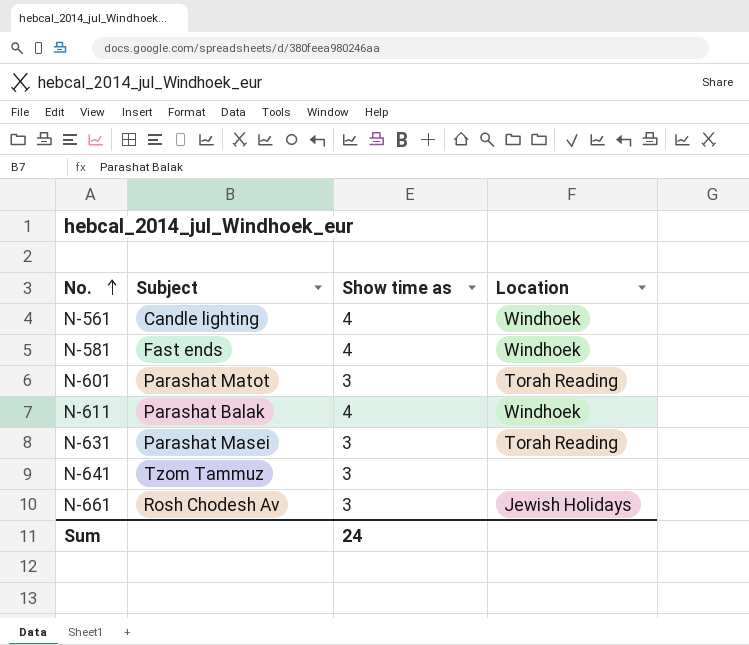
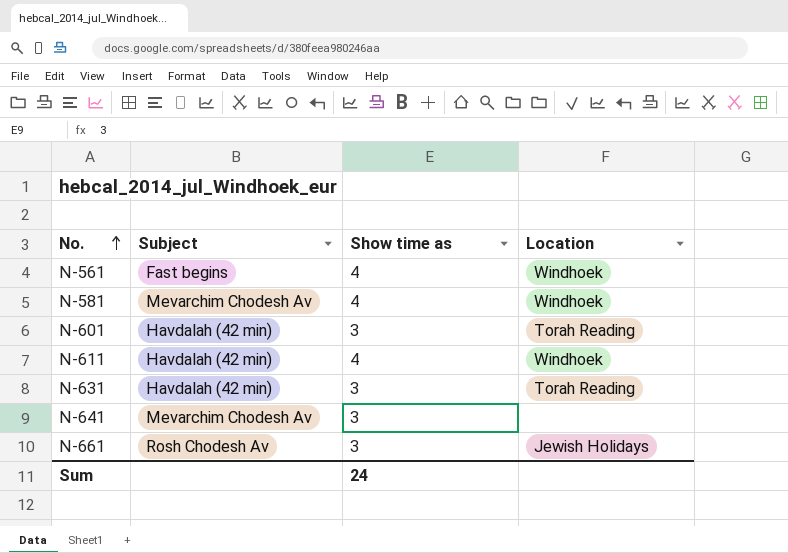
N-561 | Subject: Candle lighting -> Fast begins
N-581 | Subject: Fast ends -> Mevarchim Chodesh Av
N-601 | Subject: Parashat Matot -> Havdalah (42 min)
N-611 | Subject: Parashat Balak -> Havdalah (42 min)
N-631 | Subject: Parashat Masei -> Havdalah (42 min)
N-641 | Subject: Tzom Tammuz -> Mevarchim Chodesh Av

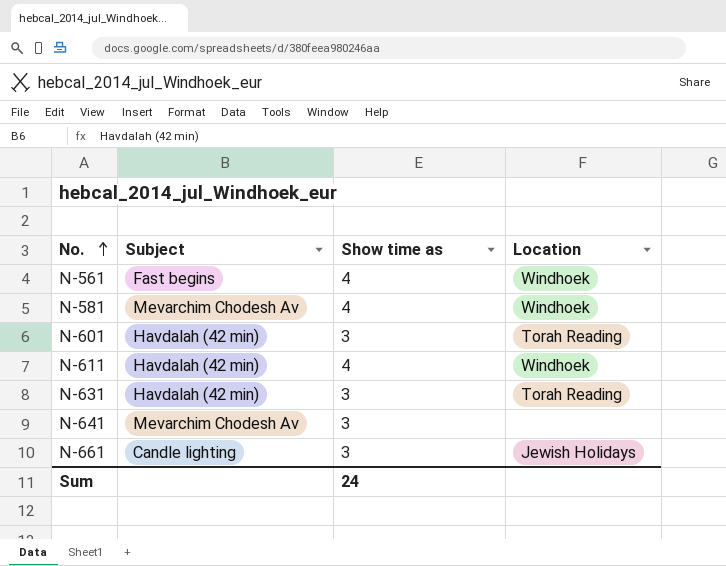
N-661 | Subject: Rosh Chodesh Av -> Candle lighting

